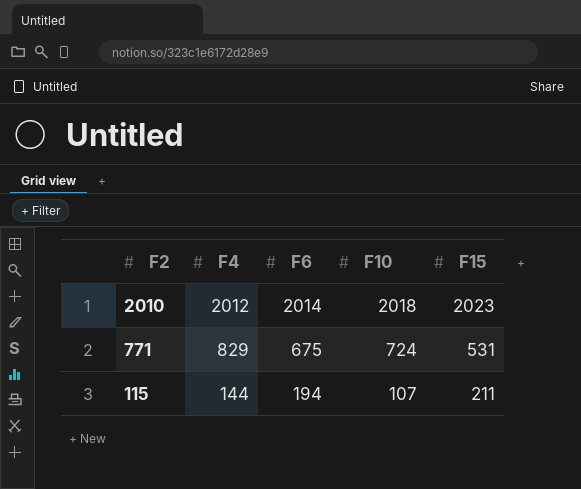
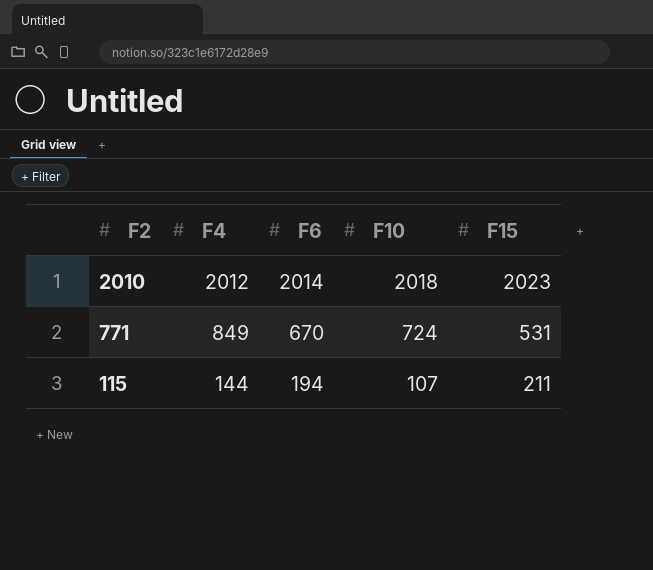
771 | F4: 829 -> 849
771 | F6: 675 -> 670

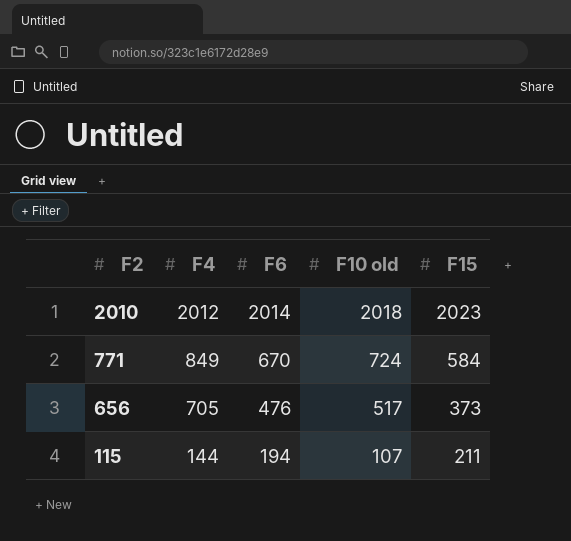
column name: F10 -> F10 old
771 | F15: 531 -> 584
row 656: none -> 705 | 476 | 517 | 373

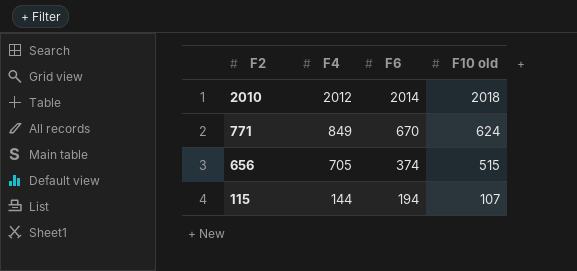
column F15 | position: 5 -> none
771 | F10 old: 724 -> 624
656 | F6: 476 -> 374
656 | F10 old: 517 -> 515

